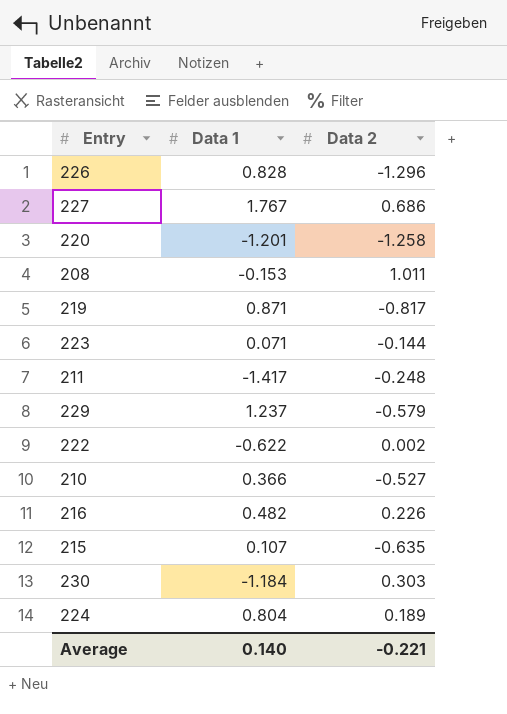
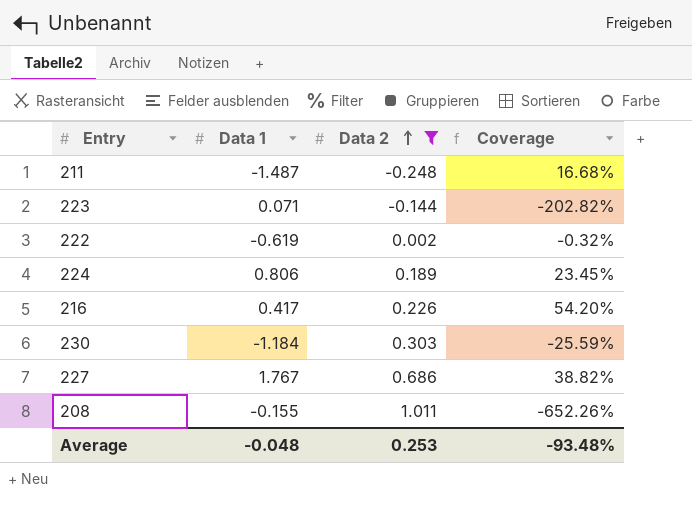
filter: none -> Data 2 >= -0.248
row order: none -> Data 2 ascending
column Coverage | formula: none -> [Data 2] / [Data 1]
211 | Data 1: -1.417 -> -1.487
222 | Data 1: -0.622 -> -0.619
224 | Data 1: 0.804 -> 0.806
216 | Data 1: 0.482 -> 0.417
208 | Data 1: -0.153 -> -0.155
Average | Data 1: 0.140 -> -0.048
Average | Data 2: -0.221 -> 0.253

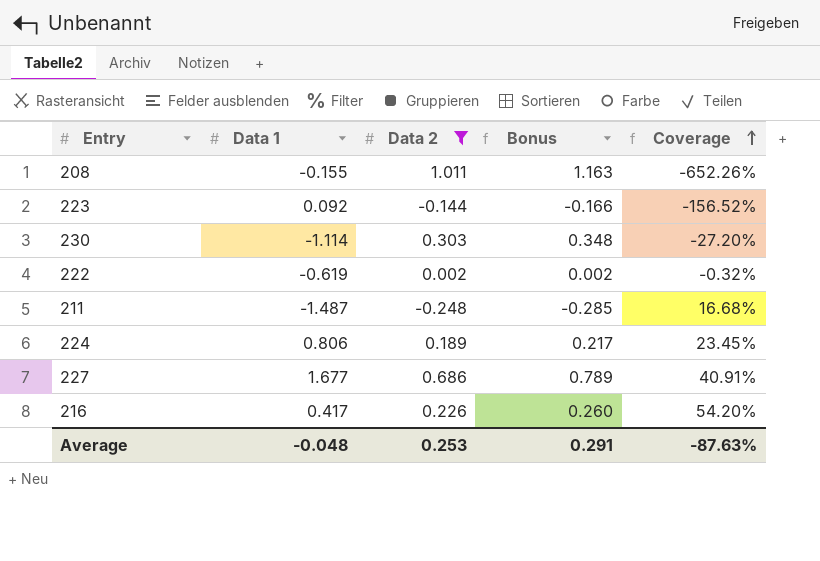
row order: Data 2 ascending -> Coverage ascending
column Bonus | formula: none -> [Data 2] * 1.15
223 | Data 1: 0.071 -> 0.092
223 | Coverage: -202.82% -> -156.52%
230 | Data 1: -1.184 -> -1.114
230 | Coverage: -25.59% -> -27.20%
227 | Data 1: 1.767 -> 1.677
227 | Coverage: 38.82% -> 40.91%
Average | Coverage: -93.48% -> -87.63%

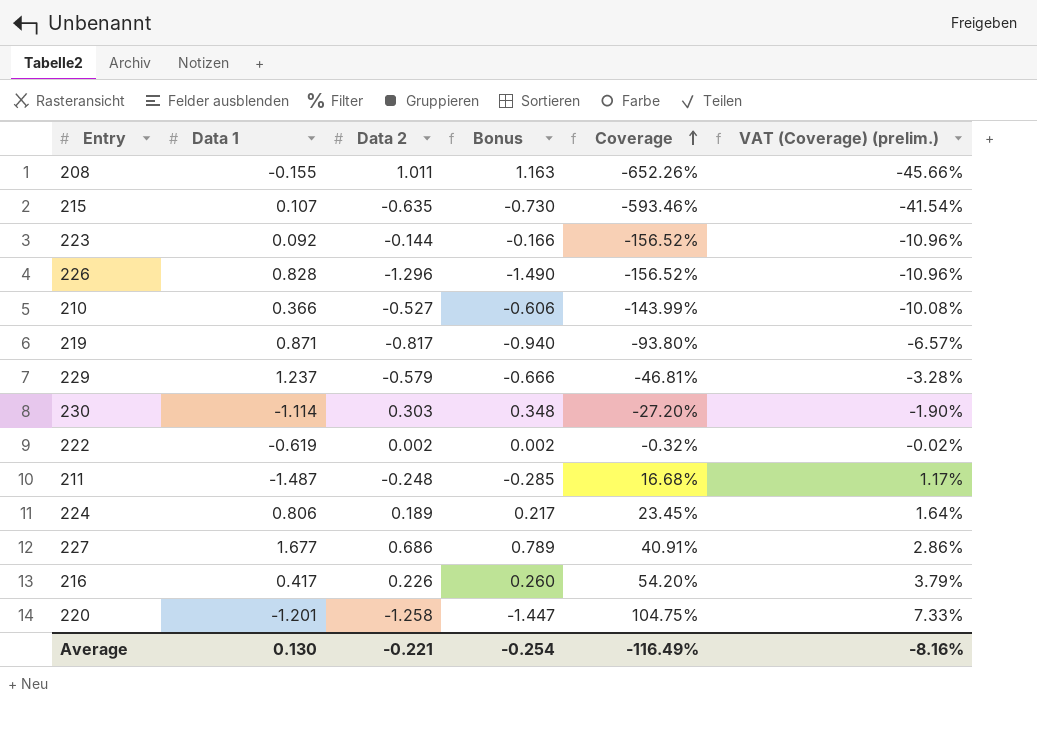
filter: Data 2 >= -0.248 -> none
column VAT (Coverage) (prelim.) | formula: none -> [Coverage] * 0.07
Average | Data 1: -0.048 -> 0.130
Average | Data 2: 0.253 -> -0.221
Average | Bonus: 0.291 -> -0.254
Average | Coverage: -87.63% -> -116.49%

